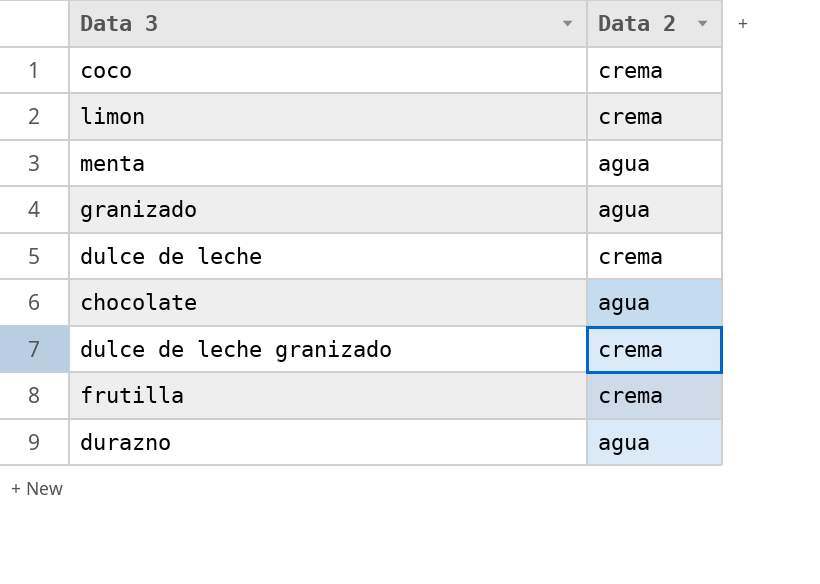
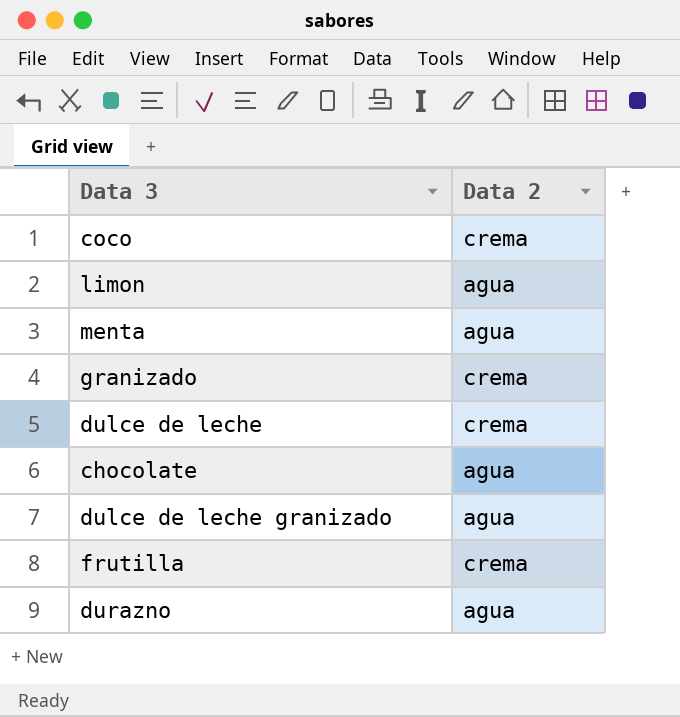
limon | Data 2: crema -> agua
granizado | Data 2: agua -> crema
dulce de leche granizado | Data 2: crema -> agua

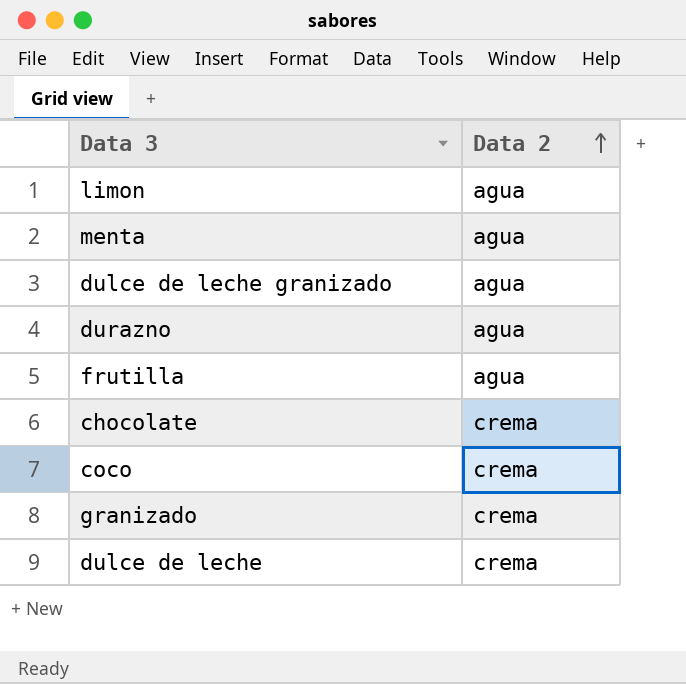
row order: none -> Data 2 ascending
frutilla | Data 2: crema -> agua
chocolate | Data 2: agua -> crema

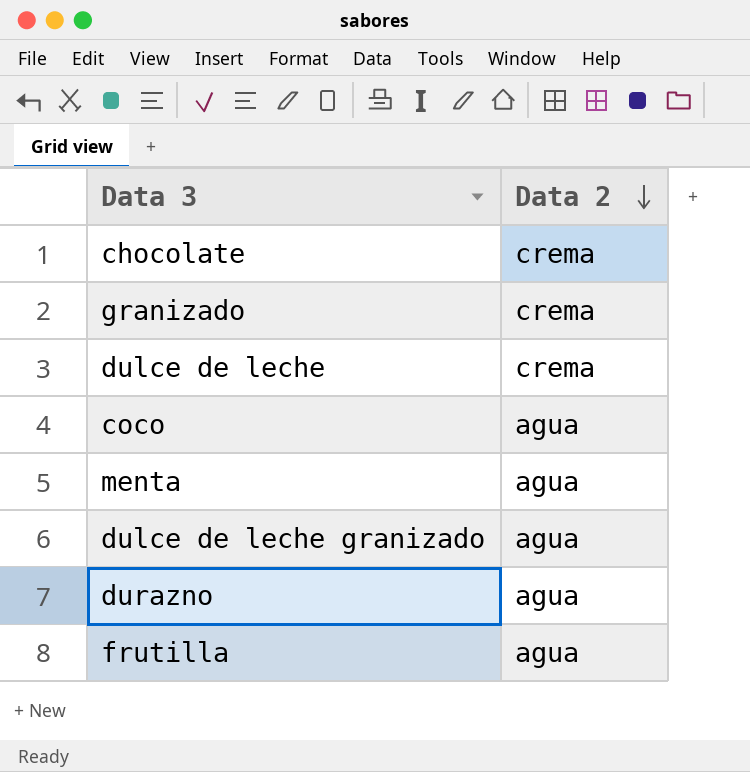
row order: Data 2 ascending -> Data 2 descending
row limon: agua -> none
coco | Data 2: crema -> agua

